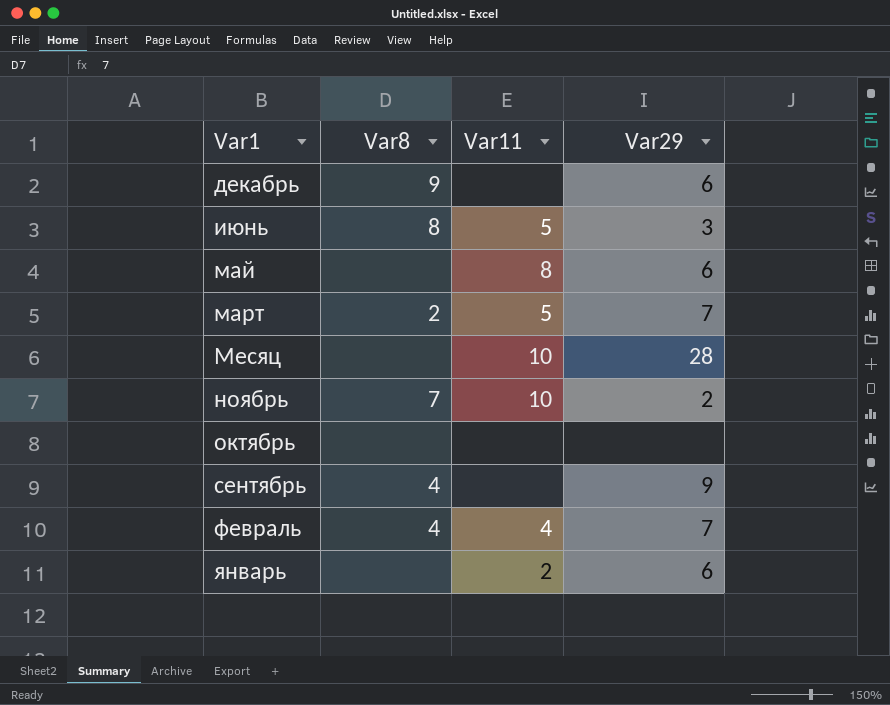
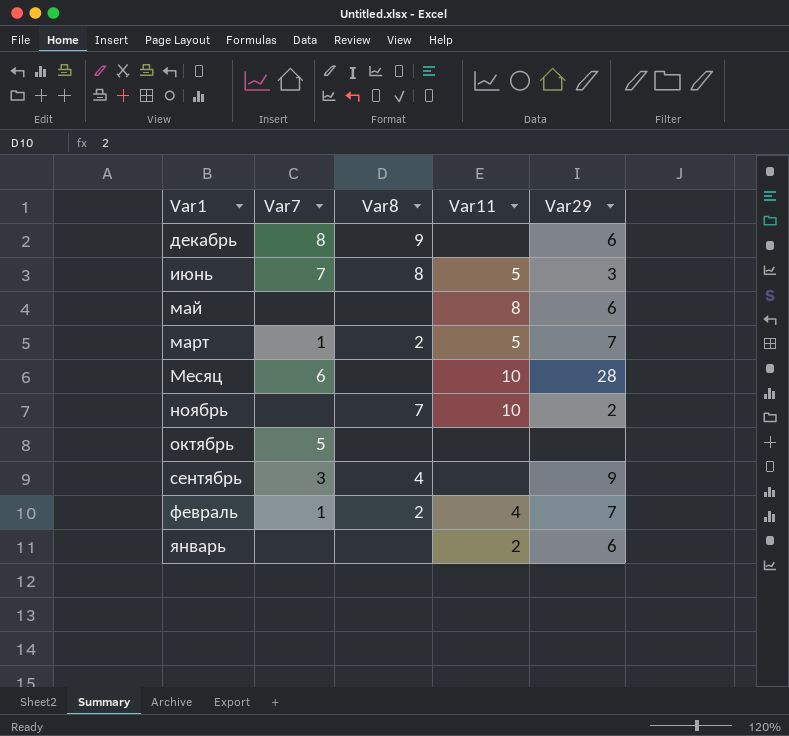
column Var7 | position: none -> 2
февраль | Var8: 4 -> 2

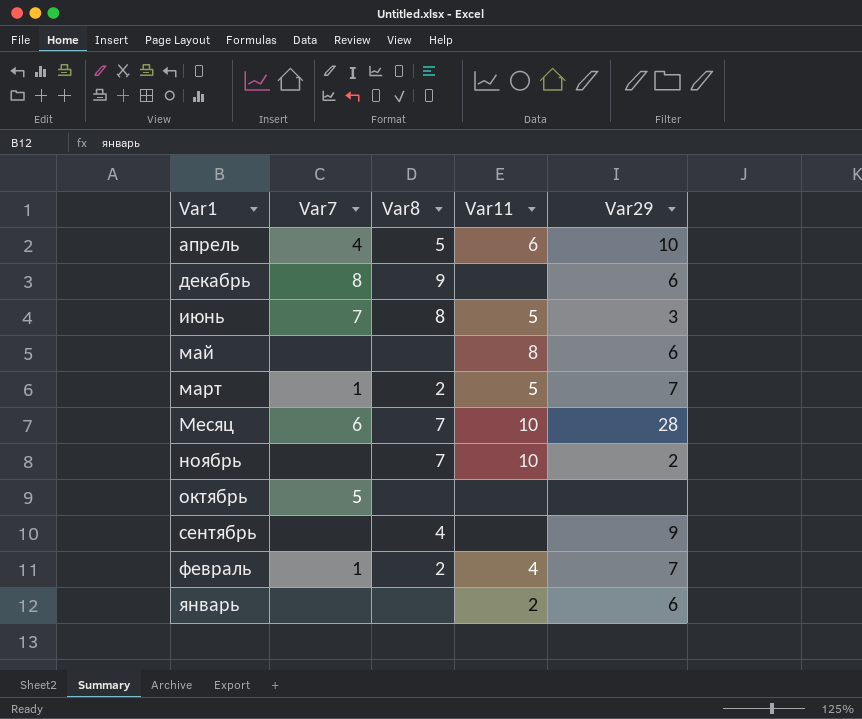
row апрель: none -> 4 | 5 | 6 | 10
Месяц | Var8: none -> 7
сентябрь | Var7: 3 -> none

